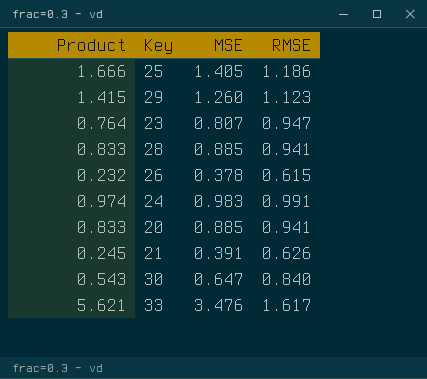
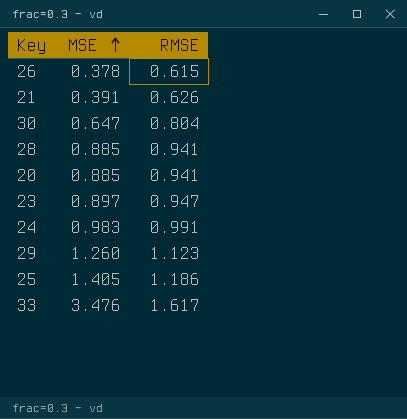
row order: none -> MSE ascending
column Product | formula: [MSE] * [RMSE] -> none
30 | RMSE: 0.840 -> 0.804
23 | MSE: 0.807 -> 0.897

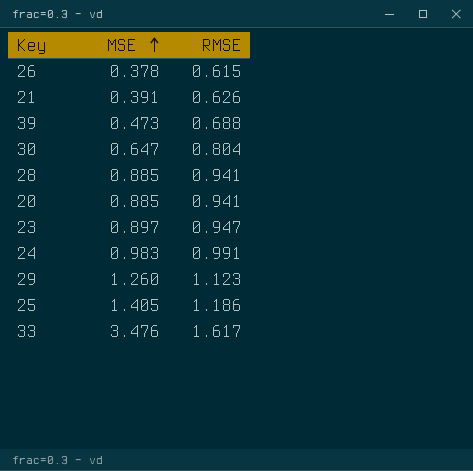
row 39: none -> 0.473 | 0.688

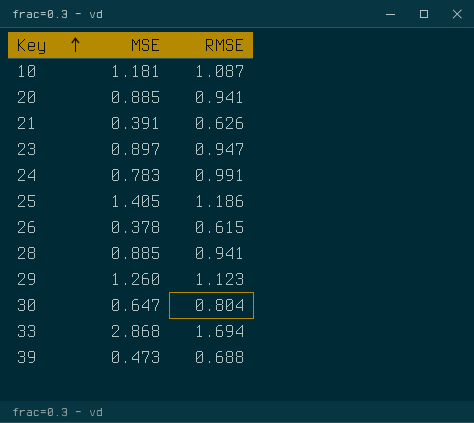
row order: MSE ascending -> Key ascending
row 10: none -> 1.181 | 1.087
24 | MSE: 0.983 -> 0.783
33 | MSE: 3.476 -> 2.868
33 | RMSE: 1.617 -> 1.694

